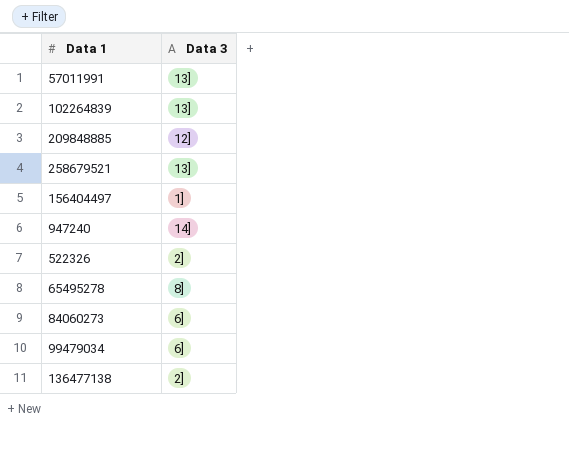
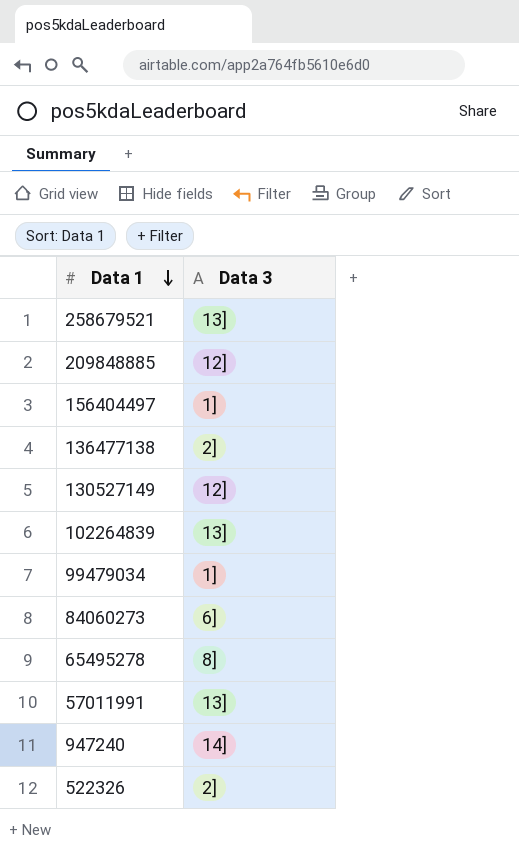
row order: none -> Data 1 descending
row 130527149: none -> 12]
99479034 | Data 3: 6] -> 1]

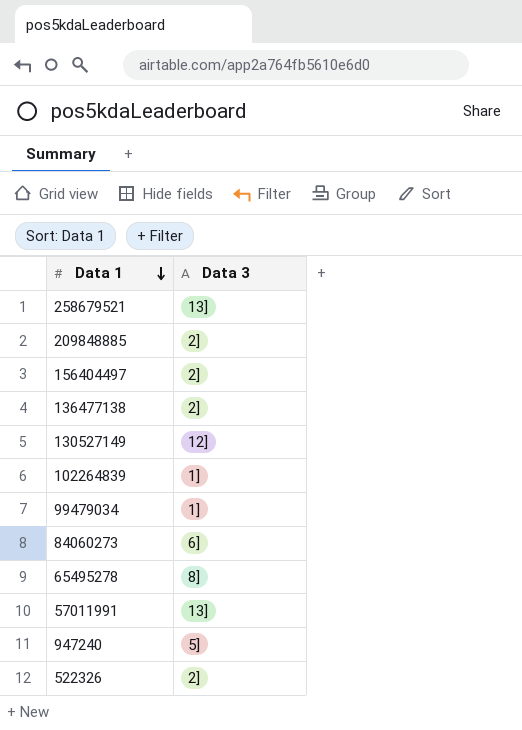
209848885 | Data 3: 12] -> 2]
156404497 | Data 3: 1] -> 2]
102264839 | Data 3: 13] -> 1]
947240 | Data 3: 14] -> 5]

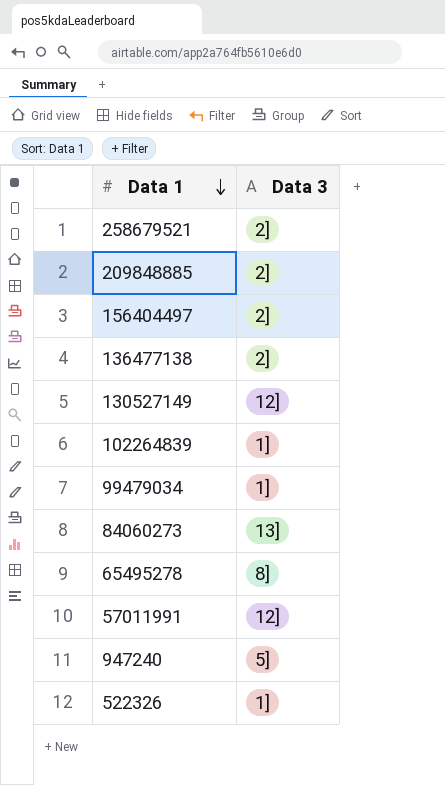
258679521 | Data 3: 13] -> 2]
84060273 | Data 3: 6] -> 13]
57011991 | Data 3: 13] -> 12]
522326 | Data 3: 2] -> 1]

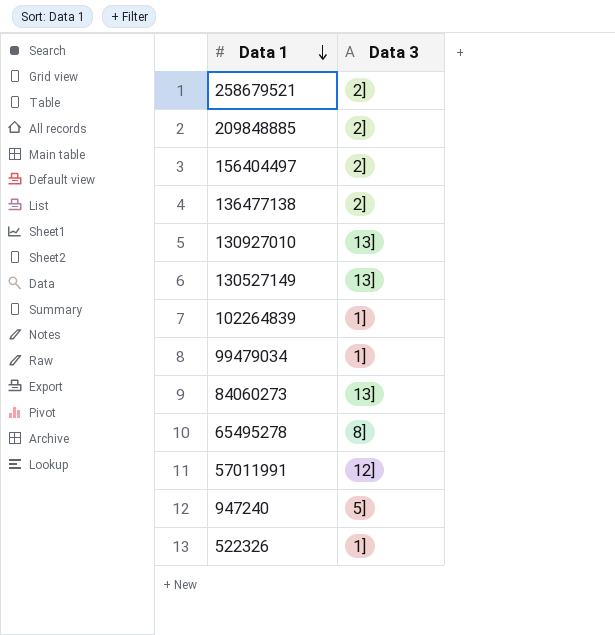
row 130927010: none -> 13]
130527149 | Data 3: 12] -> 13]

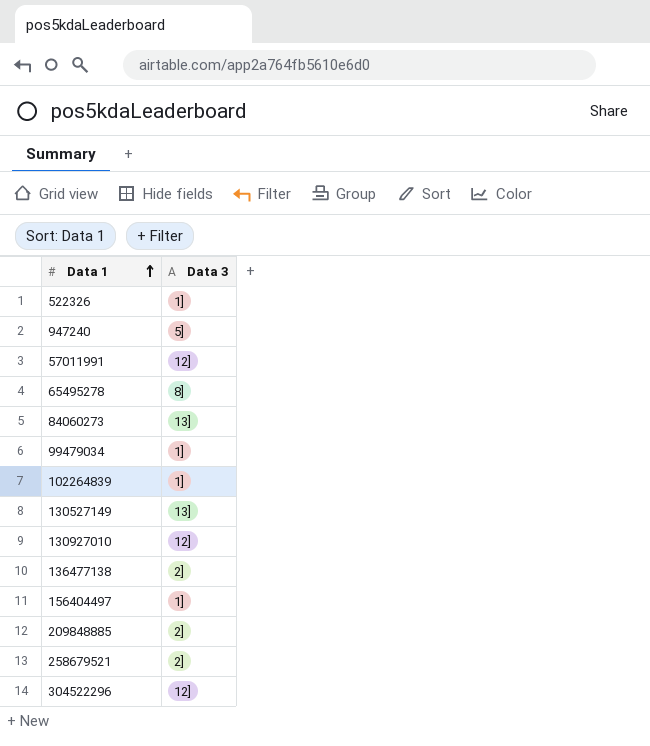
row order: Data 1 descending -> Data 1 ascending
130927010 | Data 3: 13] -> 12]
156404497 | Data 3: 2] -> 1]
row 304522296: none -> 12]

